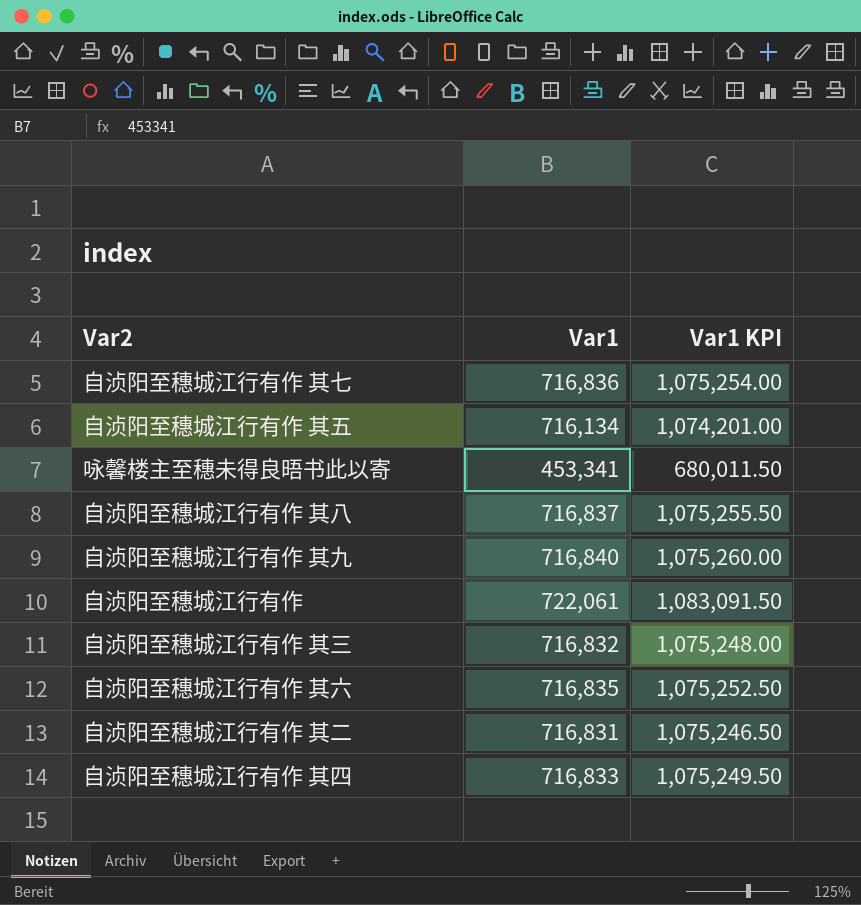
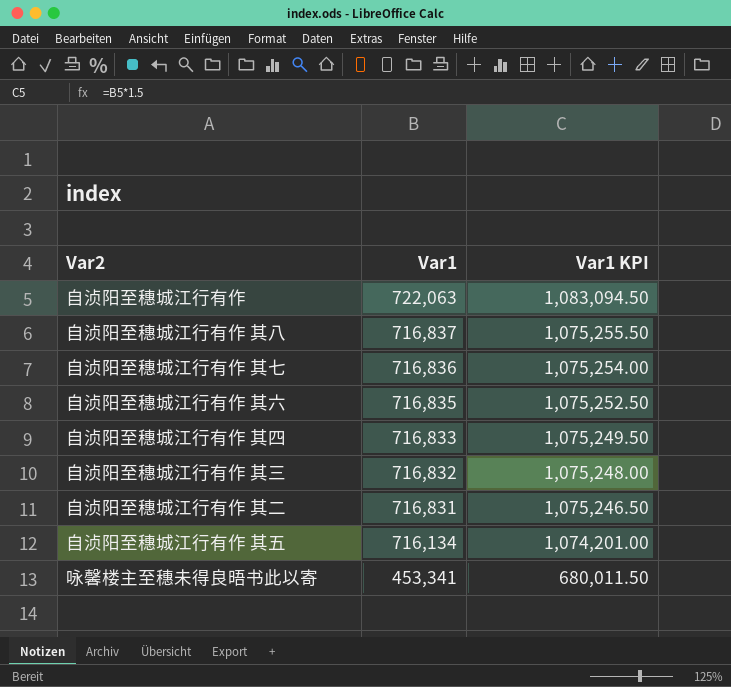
row order: none -> Var1 descending
row 自浈阳至穗城江行有作 其九: 716,840 | 1,075,260.00 -> none
自浈阳至穗城江行有作 | Var1: 722,061 -> 722,063
自浈阳至穗城江行有作 | Var1 KPI: 1,083,091.50 -> 1,083,094.50

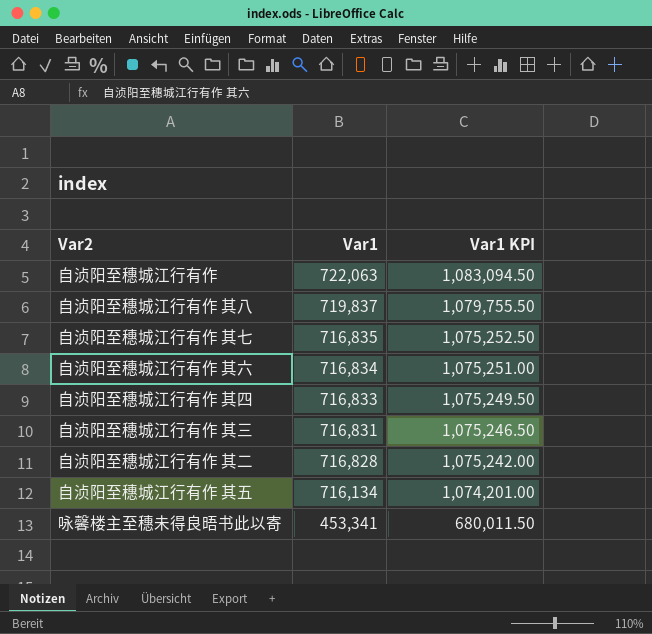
自浈阳至穗城江行有作 其八 | Var1: 716,837 -> 719,837
自浈阳至穗城江行有作 其八 | Var1 KPI: 1,075,255.50 -> 1,079,755.50
自浈阳至穗城江行有作 其七 | Var1: 716,836 -> 716,835
自浈阳至穗城江行有作 其七 | Var1 KPI: 1,075,254.00 -> 1,075,252.50
自浈阳至穗城江行有作 其六 | Var1: 716,835 -> 716,834
自浈阳至穗城江行有作 其六 | Var1 KPI: 1,075,252.50 -> 1,075,251.00
自浈阳至穗城江行有作 其三 | Var1: 716,832 -> 716,831
自浈阳至穗城江行有作 其三 | Var1 KPI: 1,075,248.00 -> 1,075,246.50
自浈阳至穗城江行有作 其二 | Var1: 716,831 -> 716,828
自浈阳至穗城江行有作 其二 | Var1 KPI: 1,075,246.50 -> 1,075,242.00

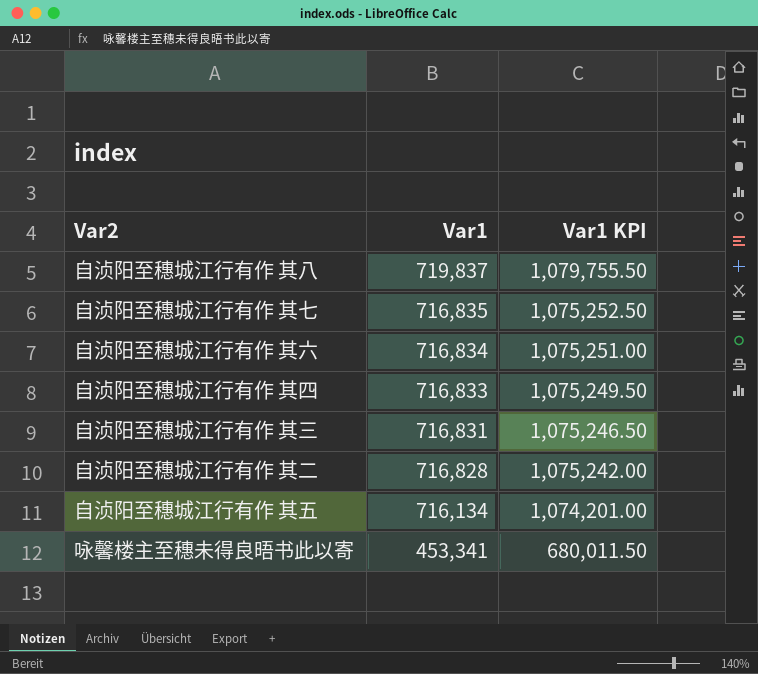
row 自浈阳至穗城江行有作: 722,063 | 1,083,094.50 -> none

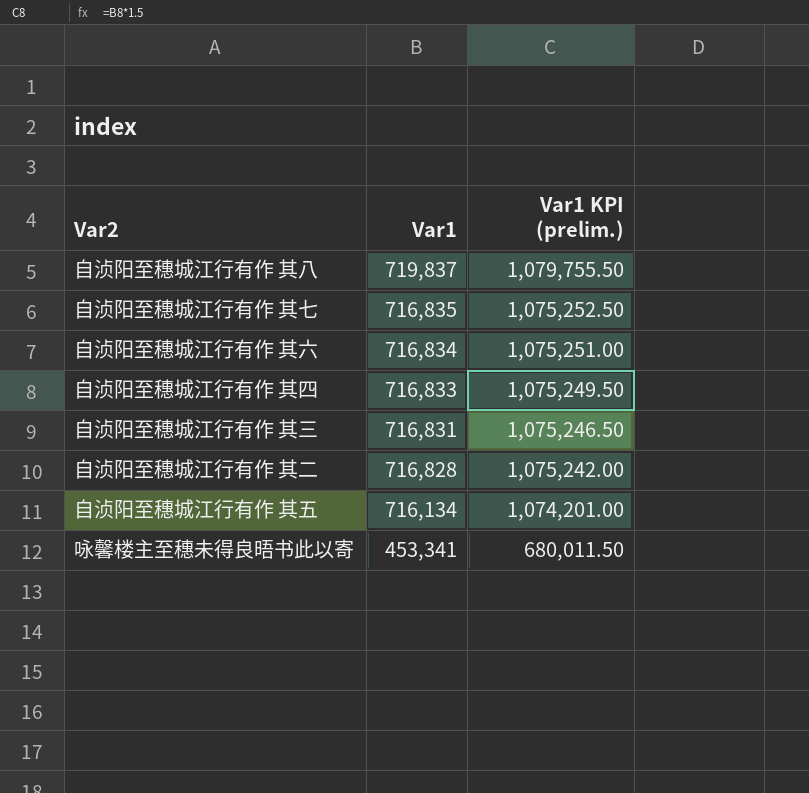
column name: Var1 KPI -> Var1 KPI (prelim.)

